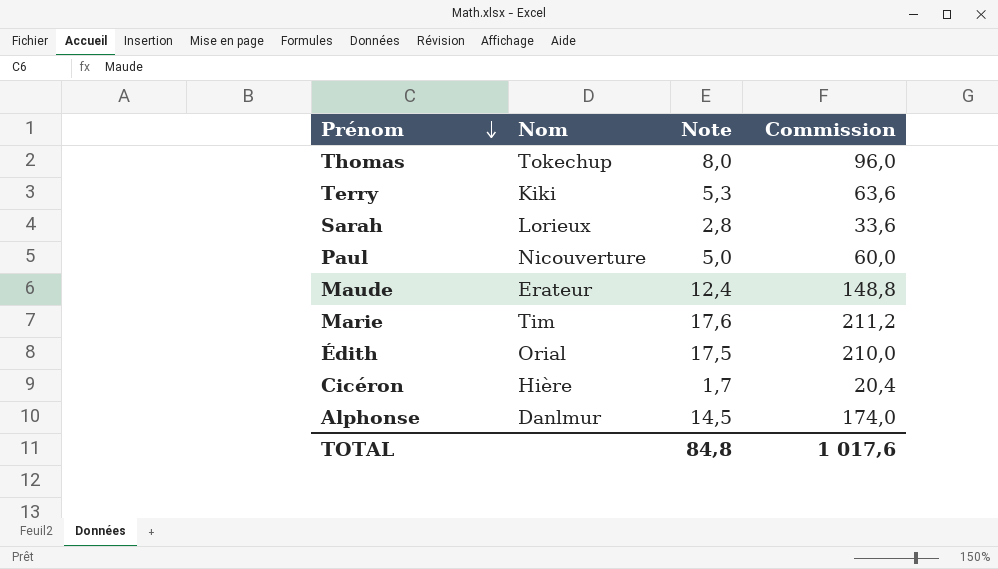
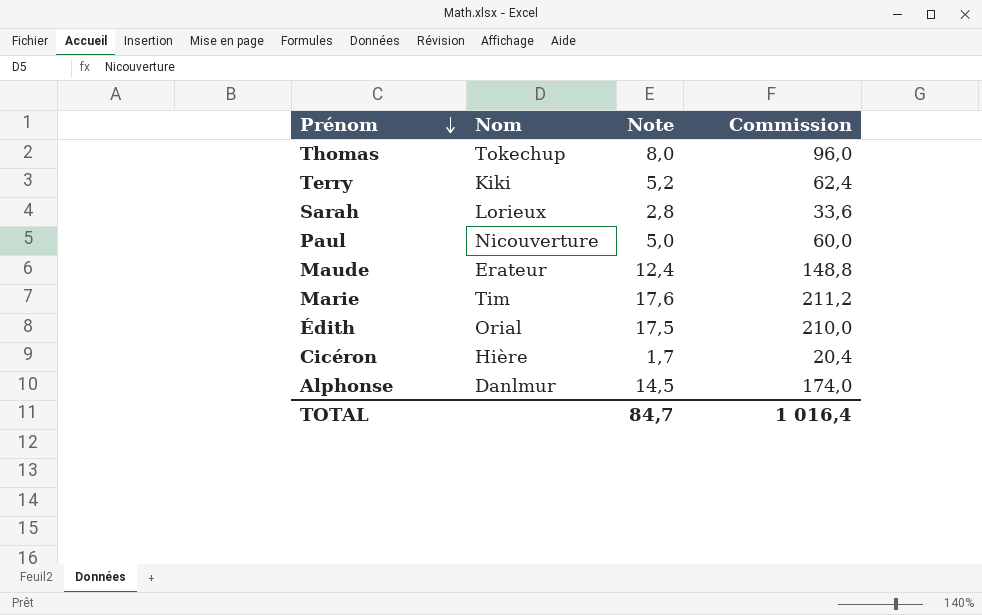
Terry | Note: 5,3 -> 5,2
Terry | Commission: 63,6 -> 62,4
TOTAL | Note: 84,8 -> 84,7
TOTAL | Commission: 1 017,6 -> 1 016,4

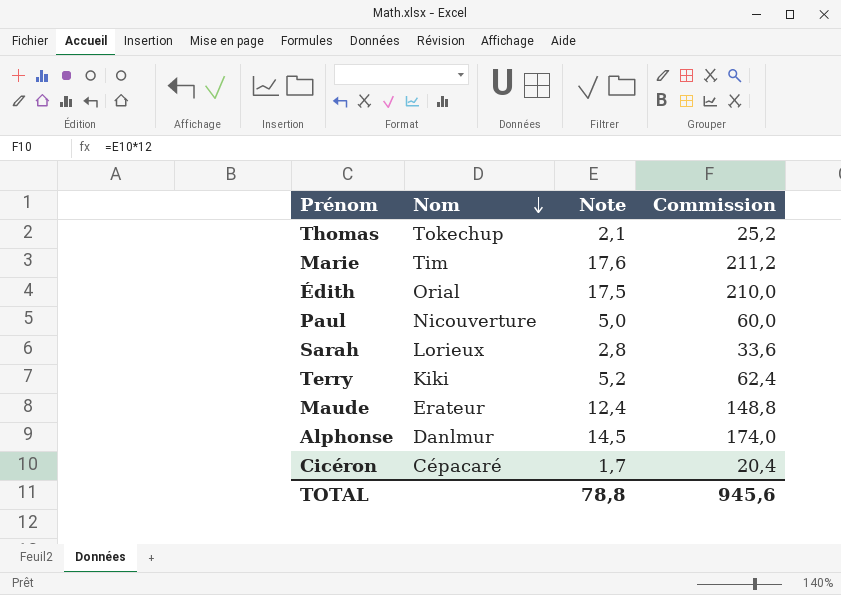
row order: Prénom descending -> Nom descending
Thomas | Note: 8,0 -> 2,1
Thomas | Commission: 96,0 -> 25,2
Cicéron | Nom: Hière -> Cépacaré
TOTAL | Note: 84,7 -> 78,8
TOTAL | Commission: 1 016,4 -> 945,6

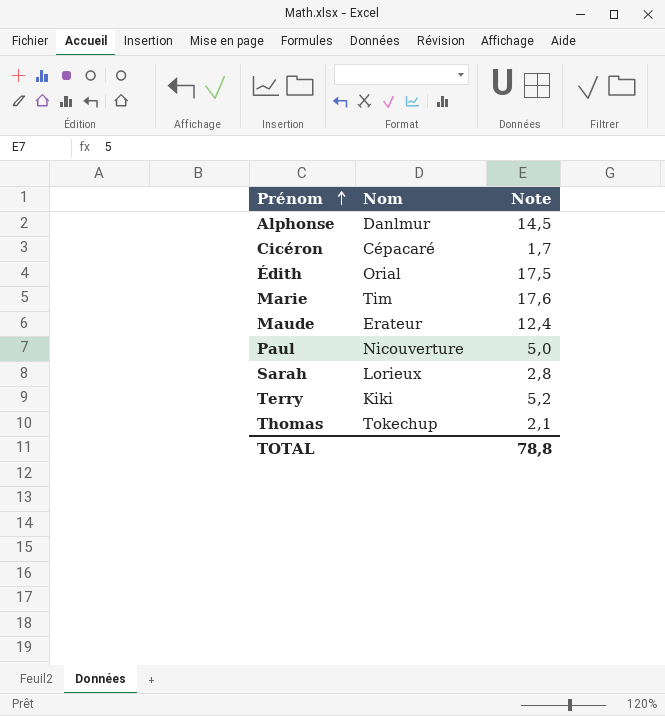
row order: Nom descending -> Prénom ascending
column Commission | formula: [Note] * 12 -> none

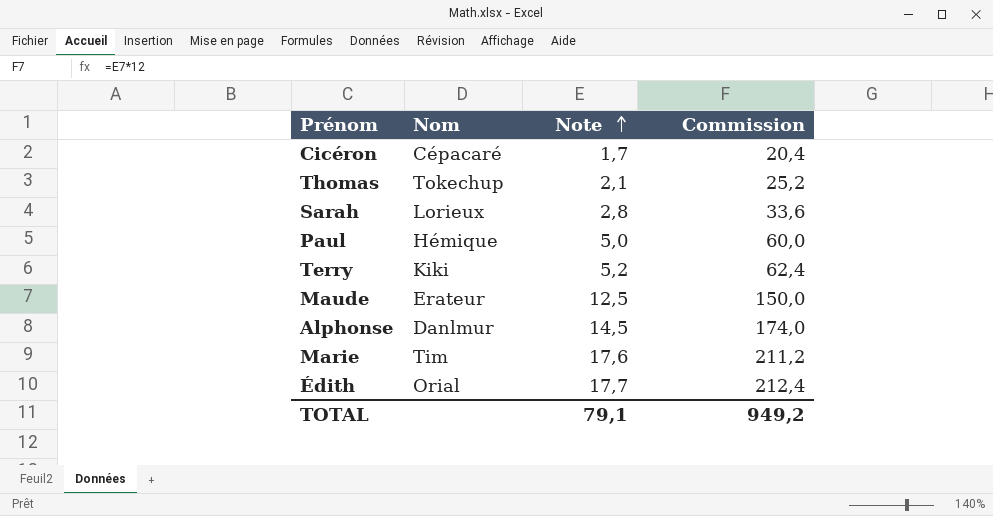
row order: Prénom ascending -> Note ascending
column Commission | formula: none -> [Note] * 12
Paul | Nom: Nicouverture -> Hémique
Maude | Note: 12,4 -> 12,5
Édith | Note: 17,5 -> 17,7
TOTAL | Note: 78,8 -> 79,1

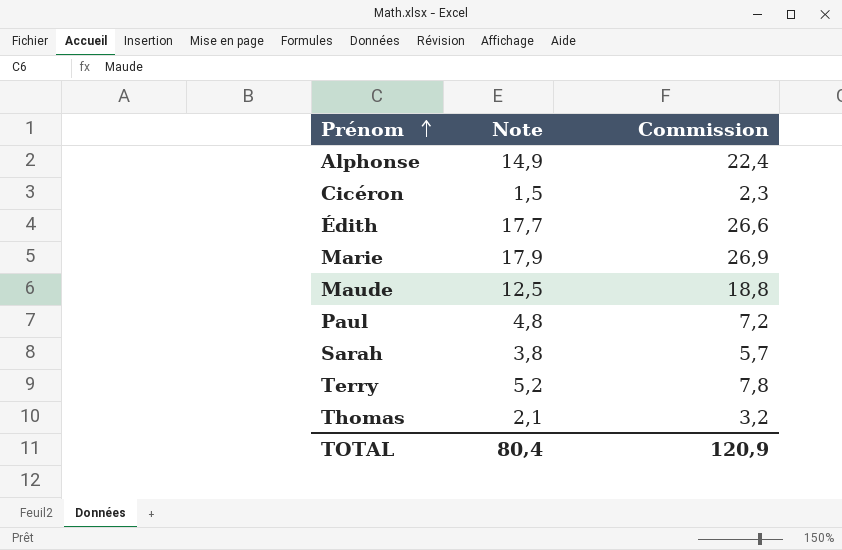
row order: Note ascending -> Prénom ascending
column Nom | position: 2 -> none
column Commission | formula: [Note] * 12 -> [Note] * 1,5
Alphonse | Note: 14,5 -> 14,9
Cicéron | Note: 1,7 -> 1,5
Marie | Note: 17,6 -> 17,9
Paul | Note: 5,0 -> 4,8
Sarah | Note: 2,8 -> 3,8
TOTAL | Note: 79,1 -> 80,4
TOTAL | Commission: 949,2 -> 120,9

